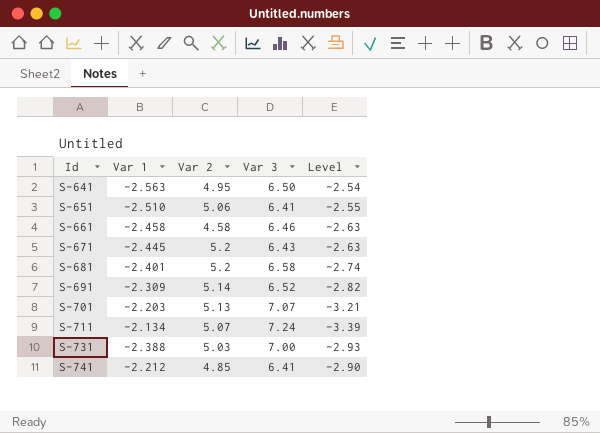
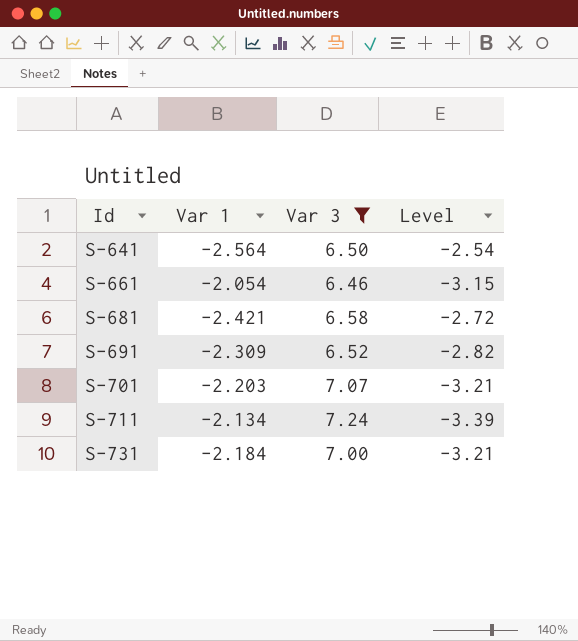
filter: none -> Var 3 >= 6.46
column Var 2 | position: 3 -> none
S-641 | Var 1: -2.563 -> -2.564
S-661 | Var 1: -2.458 -> -2.054
S-661 | Level: -2.63 -> -3.15
S-681 | Var 1: -2.401 -> -2.421
S-681 | Level: -2.74 -> -2.72
S-731 | Var 1: -2.388 -> -2.184
S-731 | Level: -2.93 -> -3.21

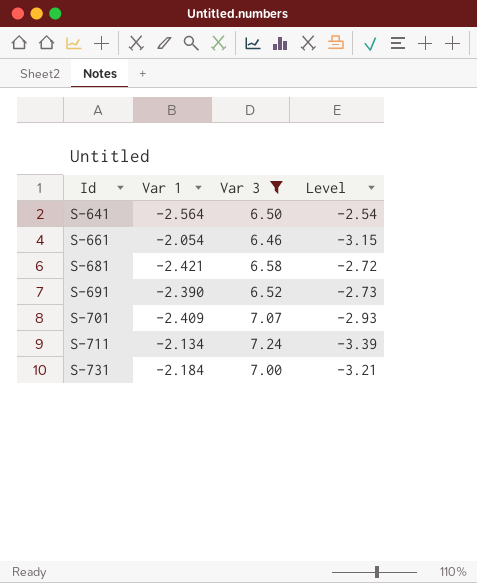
S-691 | Var 1: -2.309 -> -2.390
S-691 | Level: -2.82 -> -2.73
S-701 | Var 1: -2.203 -> -2.409
S-701 | Level: -3.21 -> -2.93

